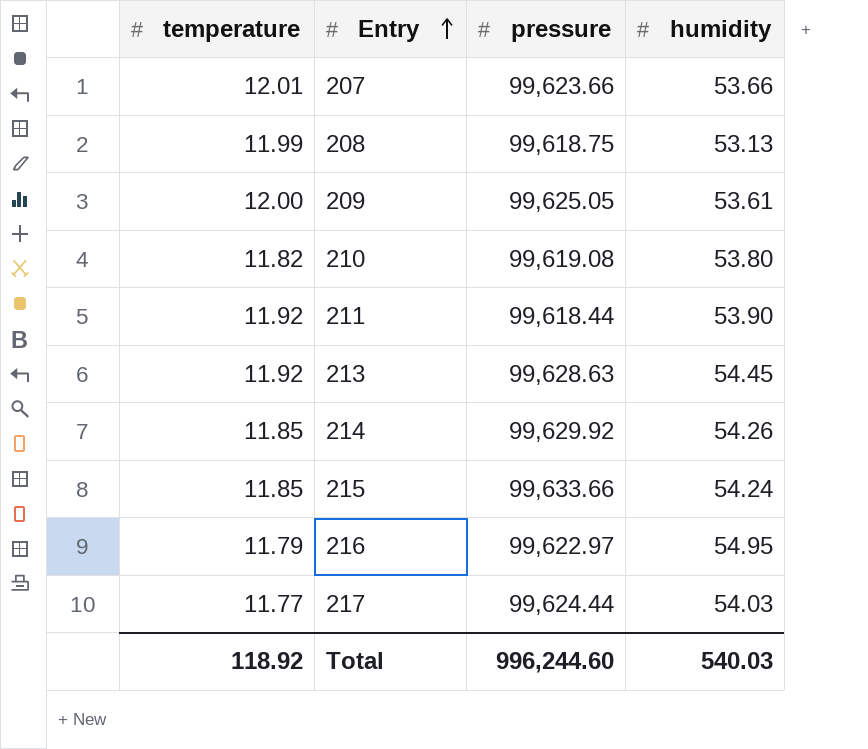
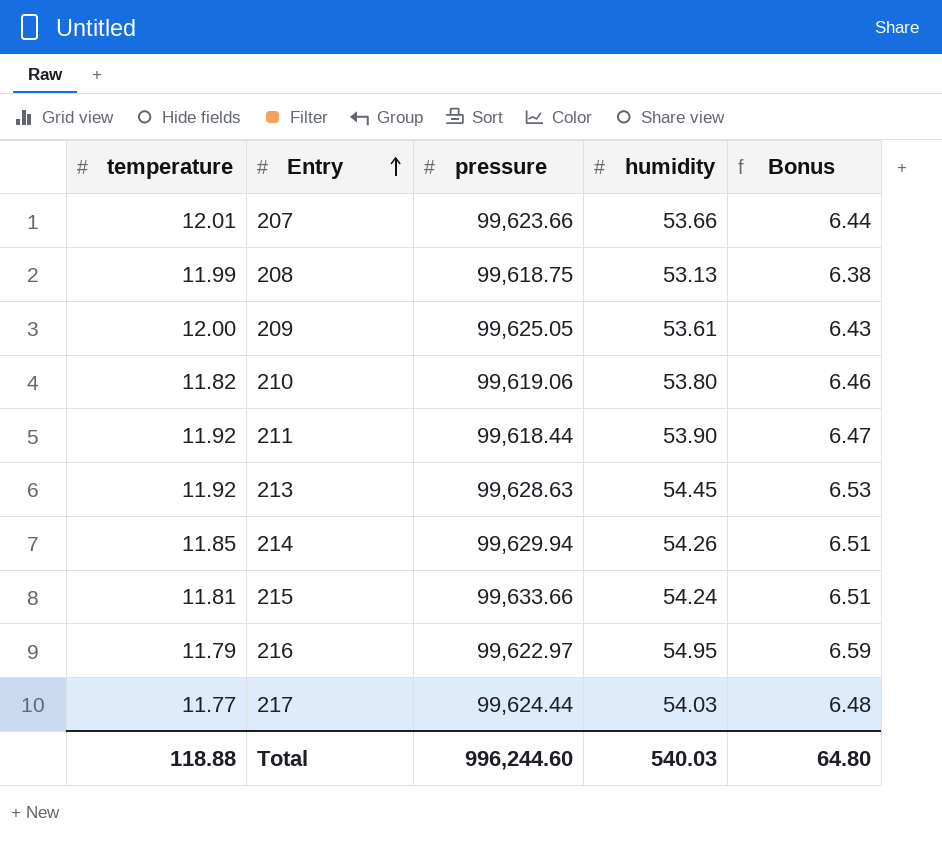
column Bonus | formula: none -> [humidity] * 0.12
210 | pressure: 99,619.08 -> 99,619.06
214 | pressure: 99,629.92 -> 99,629.94
215 | temperature: 11.85 -> 11.81
Total | temperature: 118.92 -> 118.88

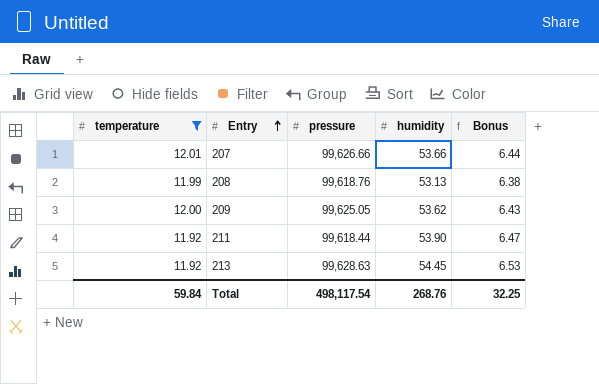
filter: none -> temperature >= 11.92
207 | pressure: 99,623.66 -> 99,626.66
208 | pressure: 99,618.75 -> 99,618.76
209 | humidity: 53.61 -> 53.62
Total | temperature: 118.88 -> 59.84
Total | pressure: 996,244.60 -> 498,117.54
Total | humidity: 540.03 -> 268.76
Total | Bonus: 64.80 -> 32.25

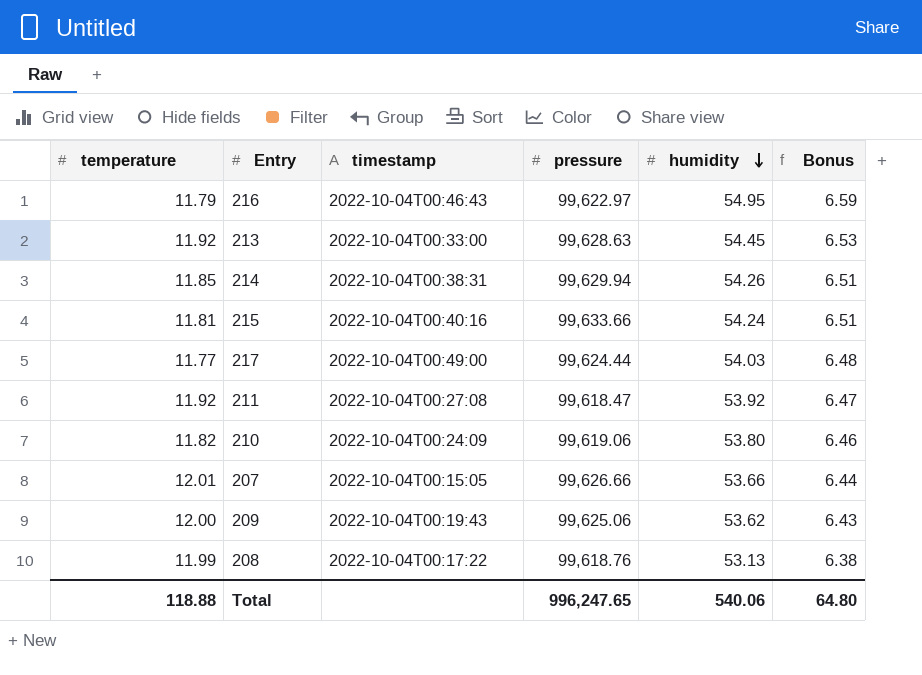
filter: temperature >= 11.92 -> none
row order: Entry ascending -> humidity descending
column timestamp | position: none -> 3
211 | pressure: 99,618.44 -> 99,618.47
211 | humidity: 53.90 -> 53.92
209 | pressure: 99,625.05 -> 99,625.06
Total | temperature: 59.84 -> 118.88
Total | pressure: 498,117.54 -> 996,247.65
Total | humidity: 268.76 -> 540.06
Total | Bonus: 32.25 -> 64.80

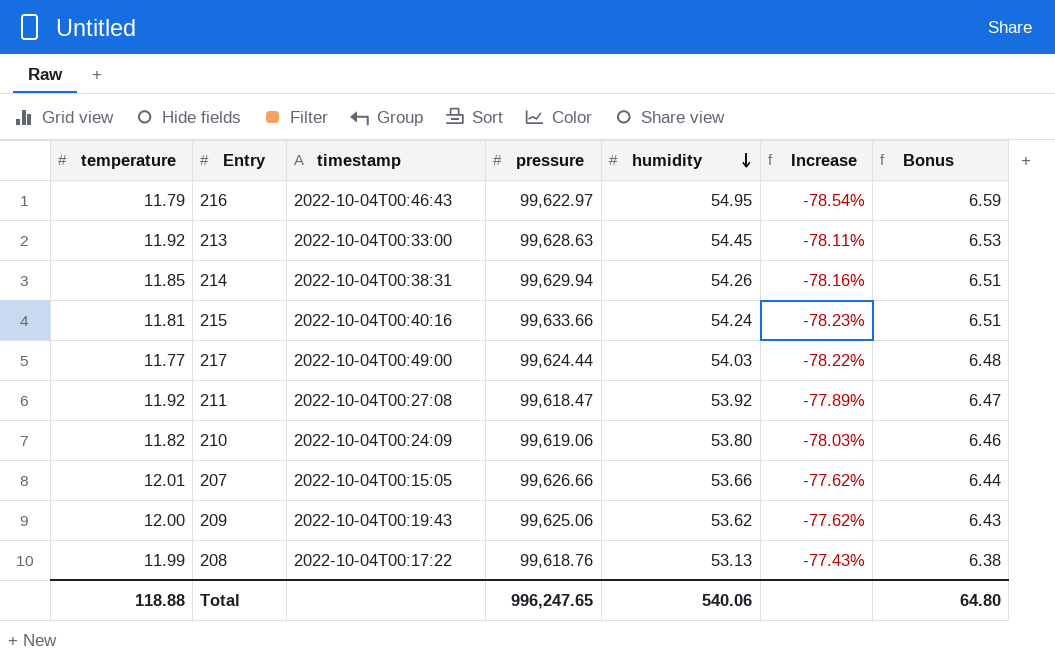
column Increase | formula: none -> ([temperature] - [humidity]) / [humidity]

